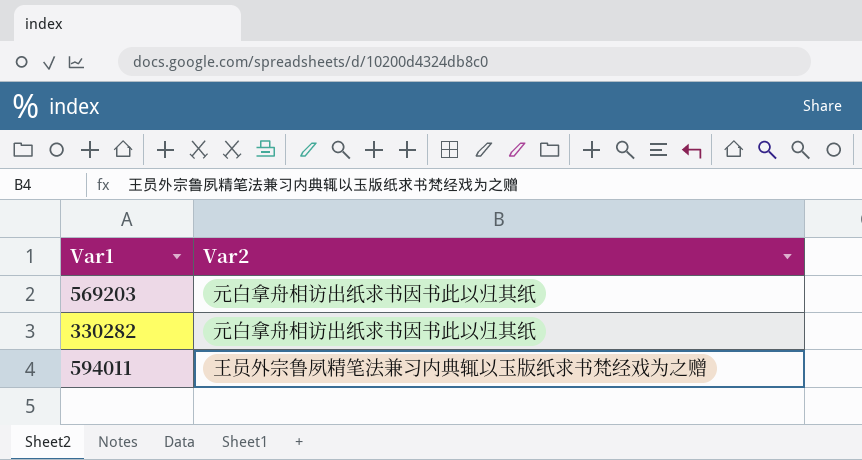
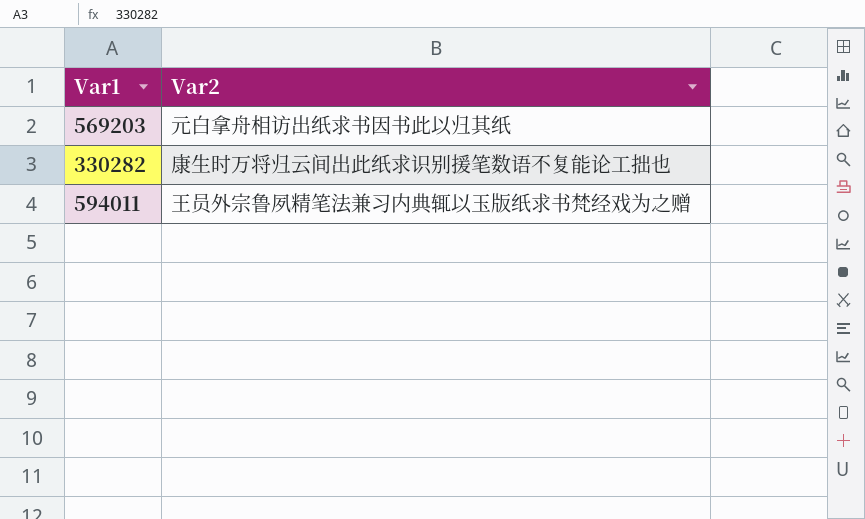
330282 | Var2: 元白拿舟相访出纸求书因书此以归其纸 -> 康生时万将归云间出此纸求识别援笔数语不复能论工拙也

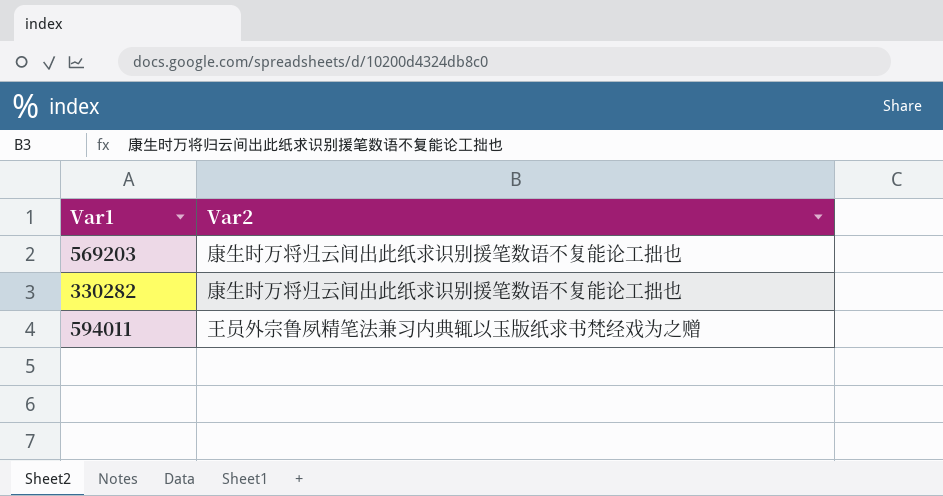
569203 | Var2: 元白拿舟相访出纸求书因书此以归其纸 -> 康生时万将归云间出此纸求识别援笔数语不复能论工拙也

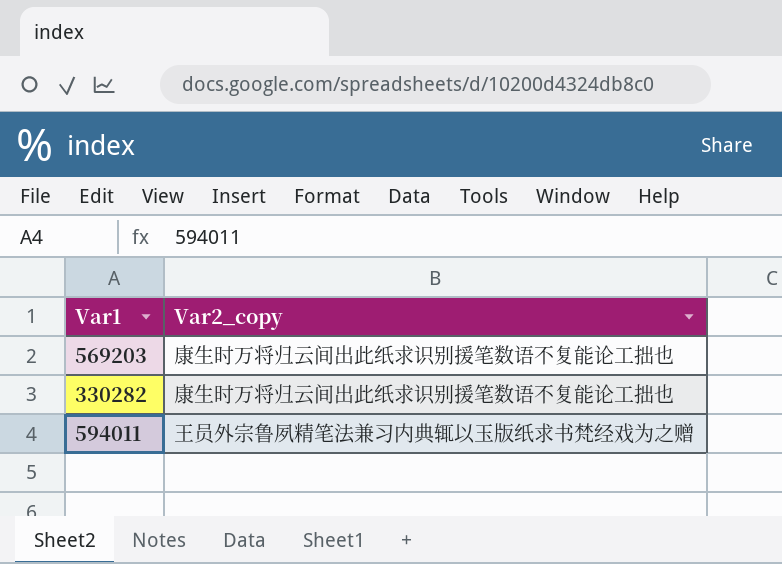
column name: Var2 -> Var2_copy

